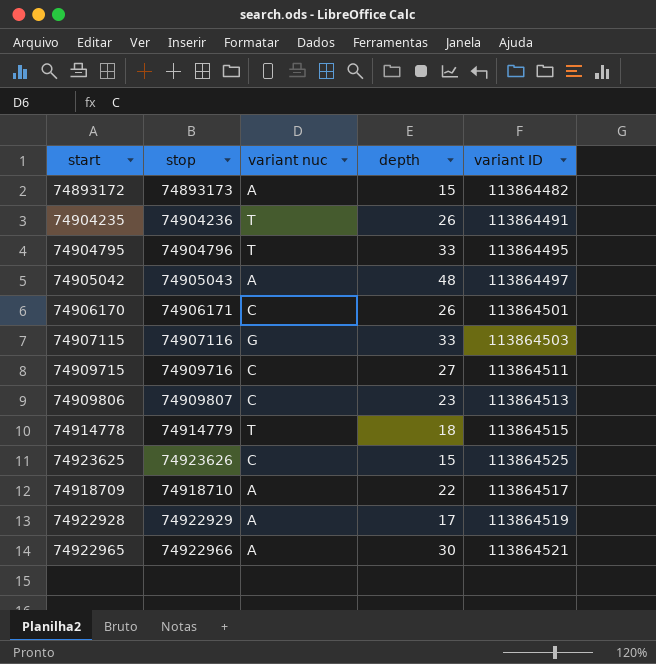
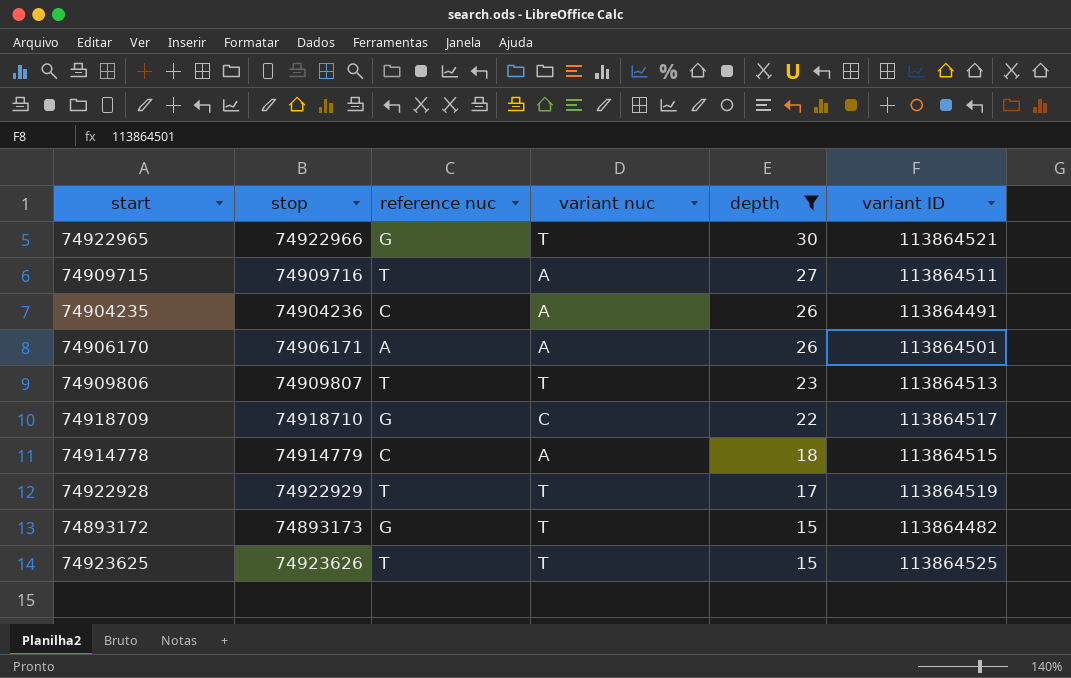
filter: none -> depth <= 30
row order: none -> depth descending
column reference nuc | position: none -> 3
74922965 | variant nuc: A -> T
74909715 | variant nuc: C -> A
74904235 | variant nuc: T -> A
74906170 | variant nuc: C -> A
74909806 | variant nuc: C -> T
74918709 | variant nuc: A -> C
74914778 | variant nuc: T -> A
74922928 | variant nuc: A -> T
74893172 | variant nuc: A -> T
74923625 | variant nuc: C -> T

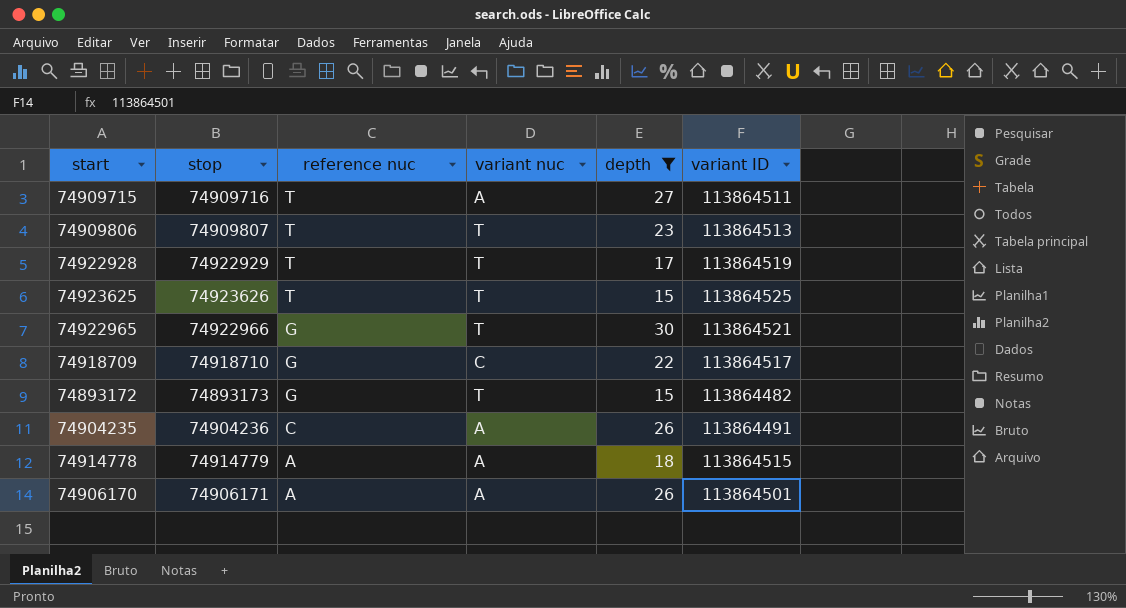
row order: depth descending -> reference nuc descending
74914778 | reference nuc: C -> A

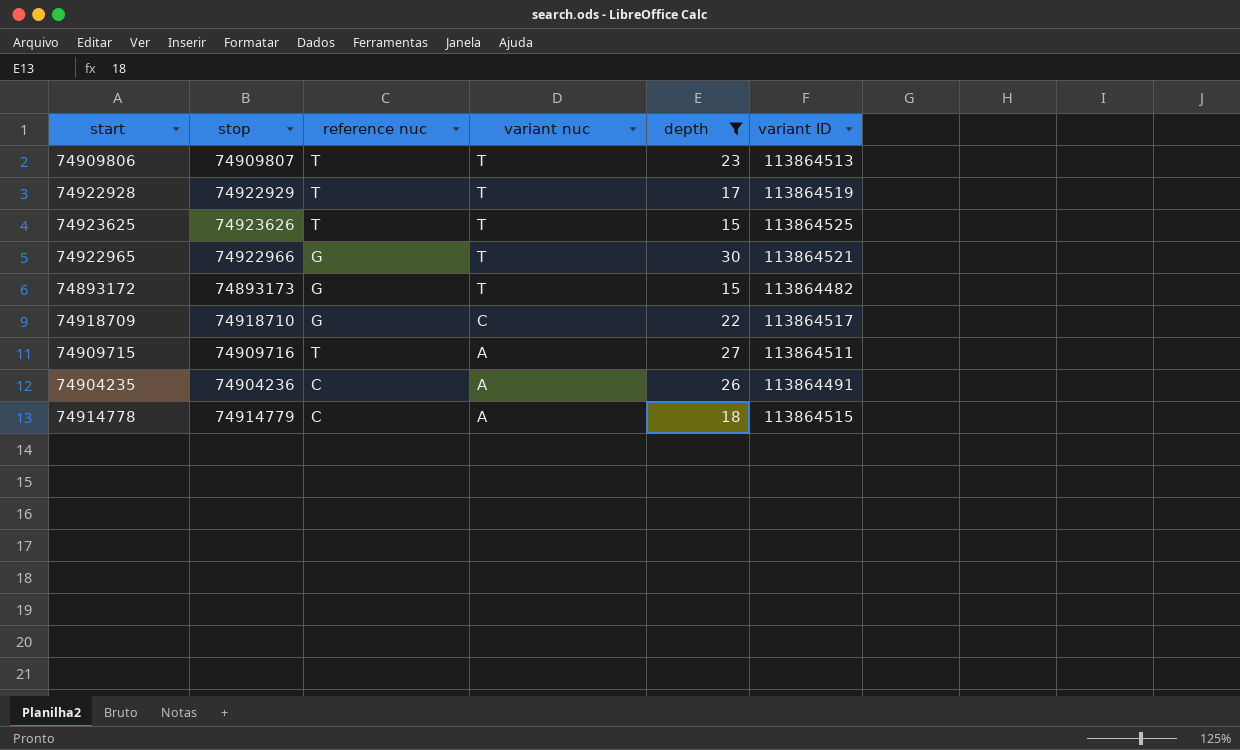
row order: reference nuc descending -> variant nuc descending
row 74906170: 74906171 | A | A | 26 | 113864501 -> none
74914778 | reference nuc: A -> C

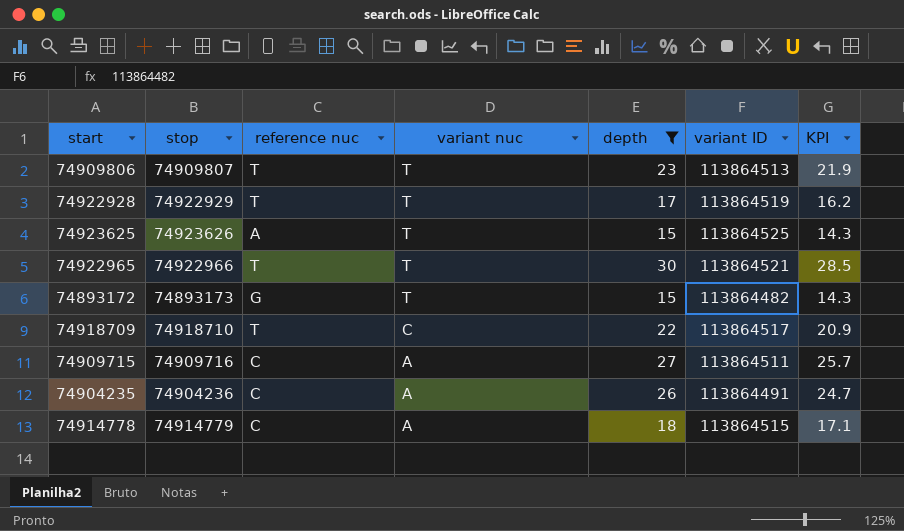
column KPI | formula: none -> [depth] * 0.95
74923625 | reference nuc: T -> A
74922965 | reference nuc: G -> T
74918709 | reference nuc: G -> T
74909715 | reference nuc: T -> C

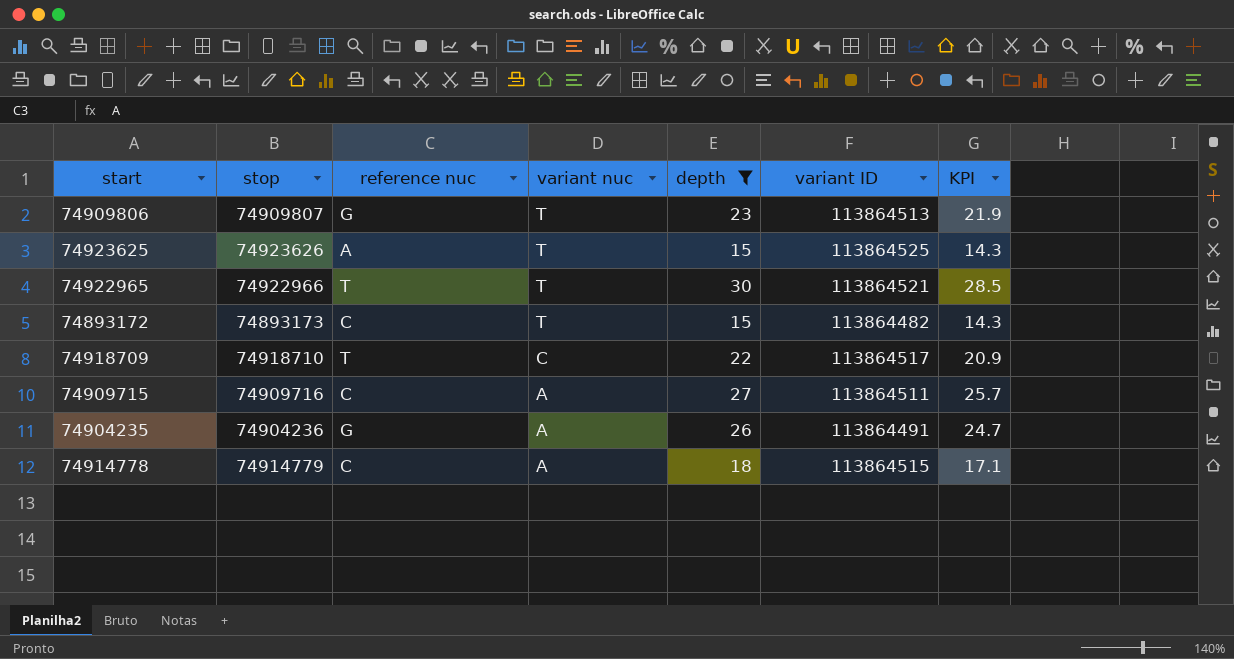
row 74922928: 74922929 | T | T | 17 | 113864519 | 16.2 -> none
74909806 | reference nuc: T -> G
74893172 | reference nuc: G -> C
74904235 | reference nuc: C -> G

